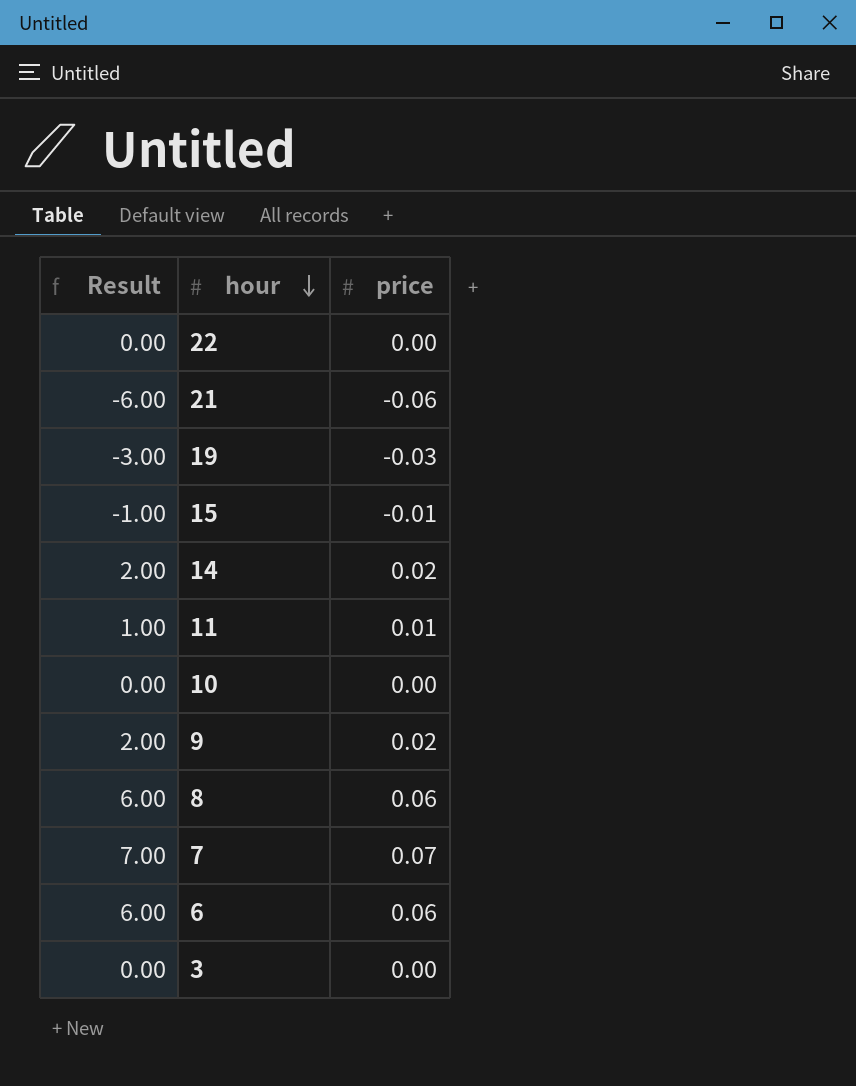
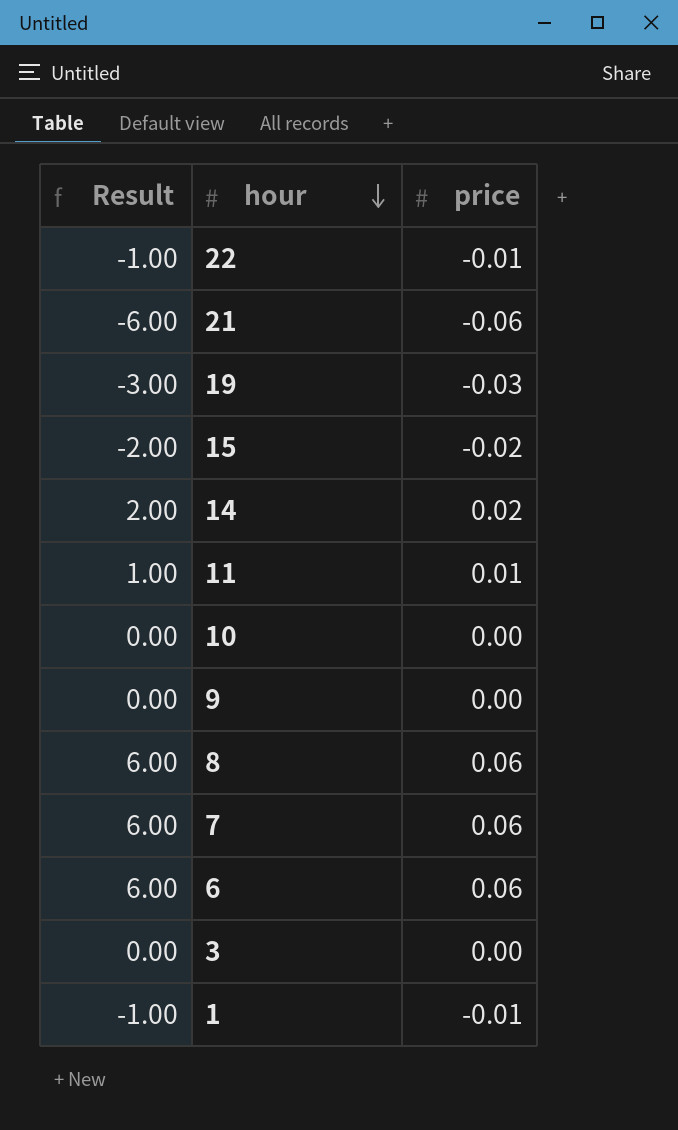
22 | Result: 0.00 -> -1.00
22 | price: 0.00 -> -0.01
15 | Result: -1.00 -> -2.00
15 | price: -0.01 -> -0.02
9 | Result: 2.00 -> 0.00
9 | price: 0.02 -> 0.00
7 | Result: 7.00 -> 6.00
7 | price: 0.07 -> 0.06
row 1: none -> -1.00 | -0.01

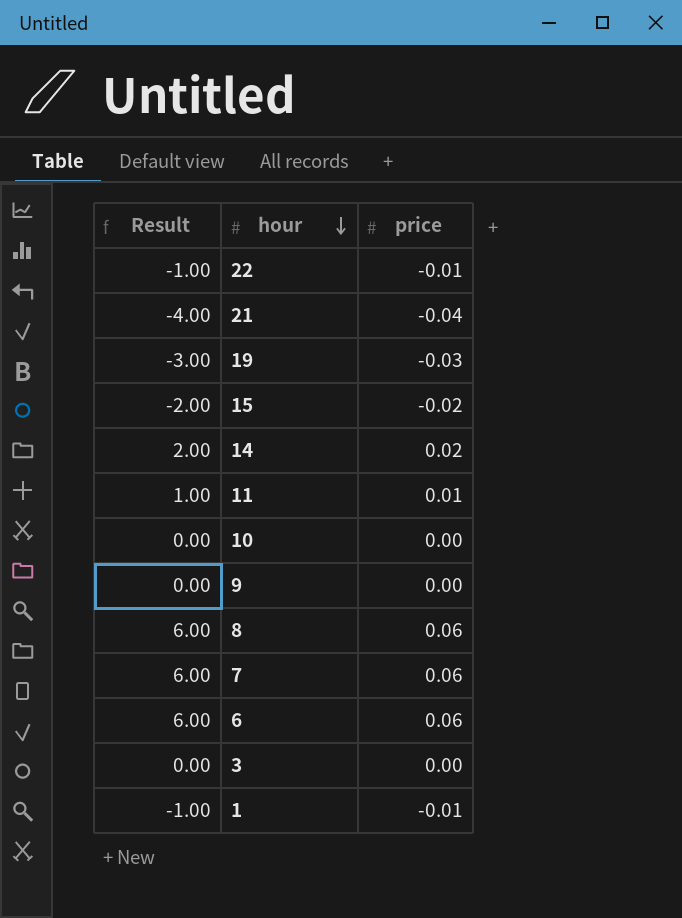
21 | Result: -6.00 -> -4.00
21 | price: -0.06 -> -0.04

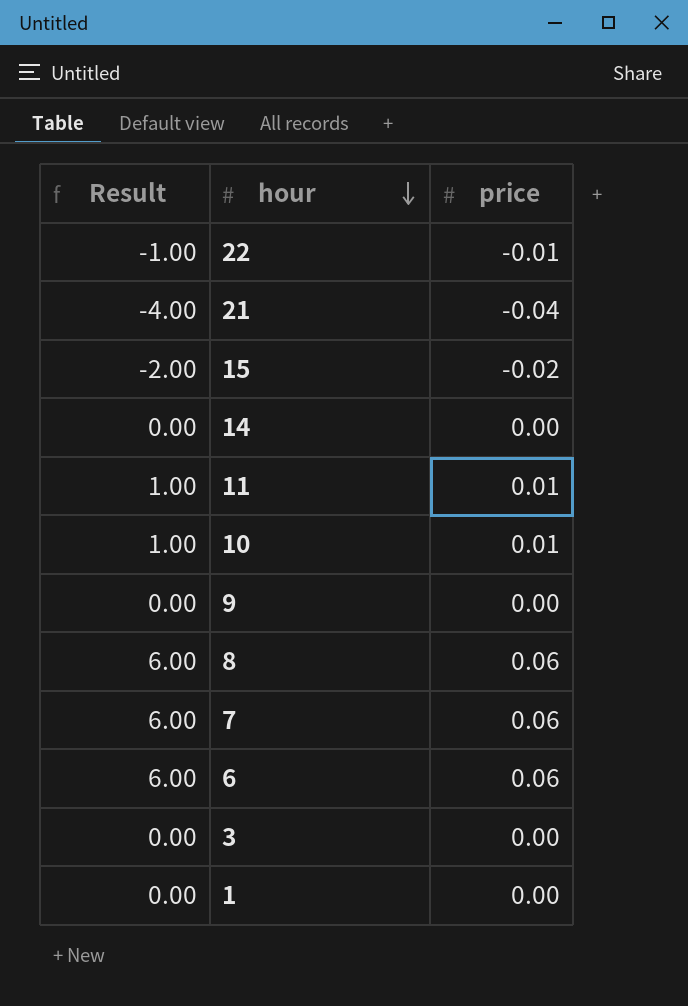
row 19: -3.00 | -0.03 -> none
14 | Result: 2.00 -> 0.00
14 | price: 0.02 -> 0.00
10 | Result: 0.00 -> 1.00
10 | price: 0.00 -> 0.01
1 | Result: -1.00 -> 0.00
1 | price: -0.01 -> 0.00

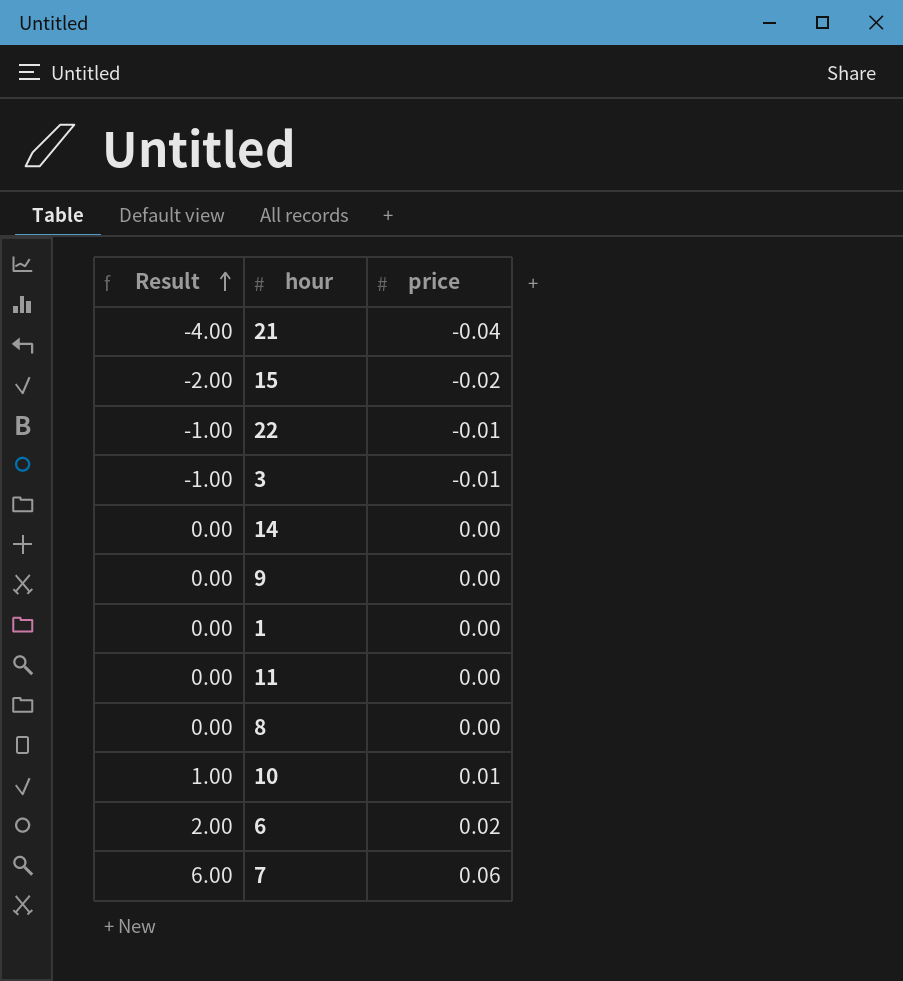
row order: hour descending -> Result ascending
3 | Result: 0.00 -> -1.00
3 | price: 0.00 -> -0.01
11 | Result: 1.00 -> 0.00
11 | price: 0.01 -> 0.00
8 | Result: 6.00 -> 0.00
8 | price: 0.06 -> 0.00
6 | Result: 6.00 -> 2.00
6 | price: 0.06 -> 0.02

